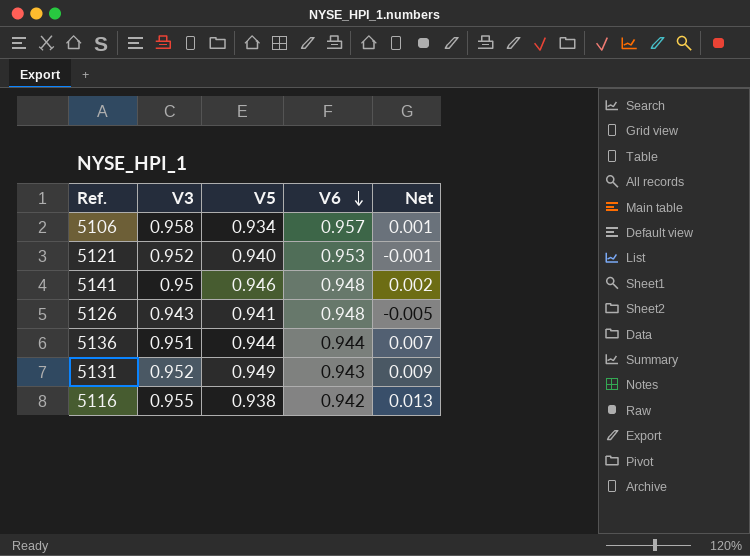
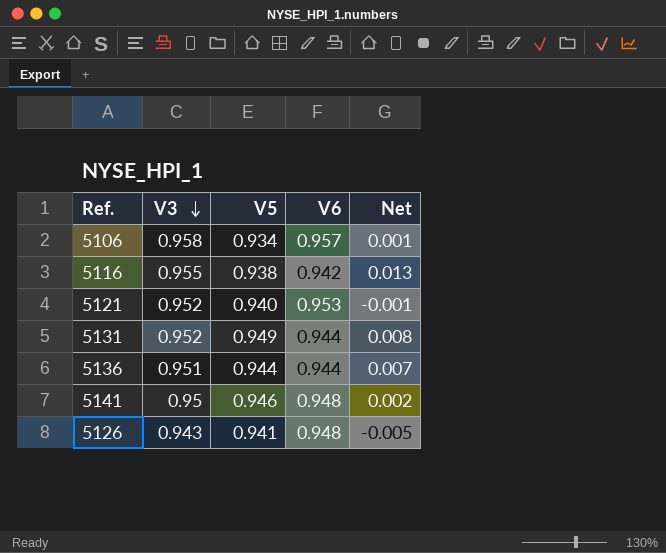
row order: V6 descending -> V3 descending
5131 | V6: 0.943 -> 0.944
5131 | Net: 0.009 -> 0.008

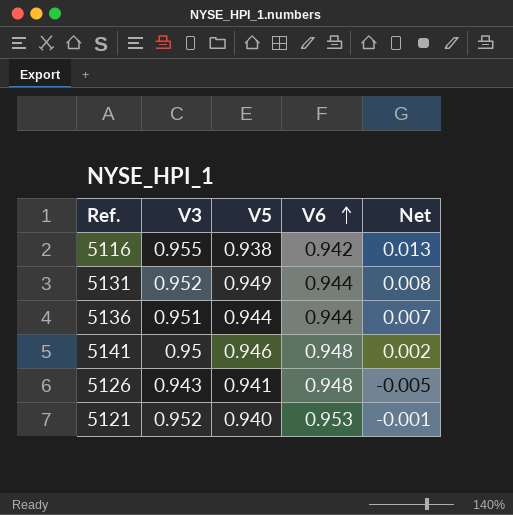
row order: V3 descending -> V6 ascending
row 5106: 0.958 | 0.934 | 0.957 | 0.001 -> none

